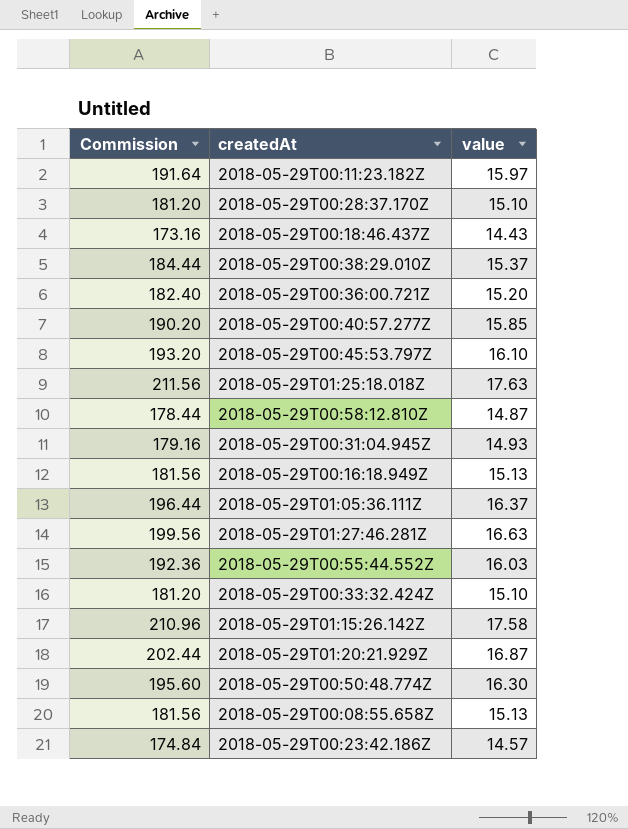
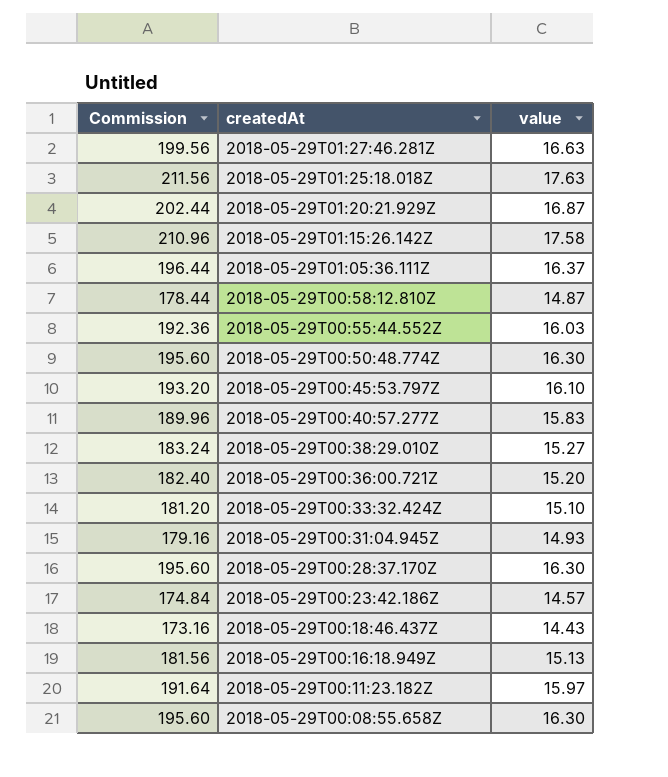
row order: none -> createdAt descending
2018-05-29T00:40:57.277Z | Commission: 190.20 -> 189.96
2018-05-29T00:40:57.277Z | value: 15.85 -> 15.83
2018-05-29T00:38:29.010Z | Commission: 184.44 -> 183.24
2018-05-29T00:38:29.010Z | value: 15.37 -> 15.27
2018-05-29T00:28:37.170Z | Commission: 181.20 -> 195.60
2018-05-29T00:28:37.170Z | value: 15.10 -> 16.30
2018-05-29T00:08:55.658Z | Commission: 181.56 -> 195.60
2018-05-29T00:08:55.658Z | value: 15.13 -> 16.30

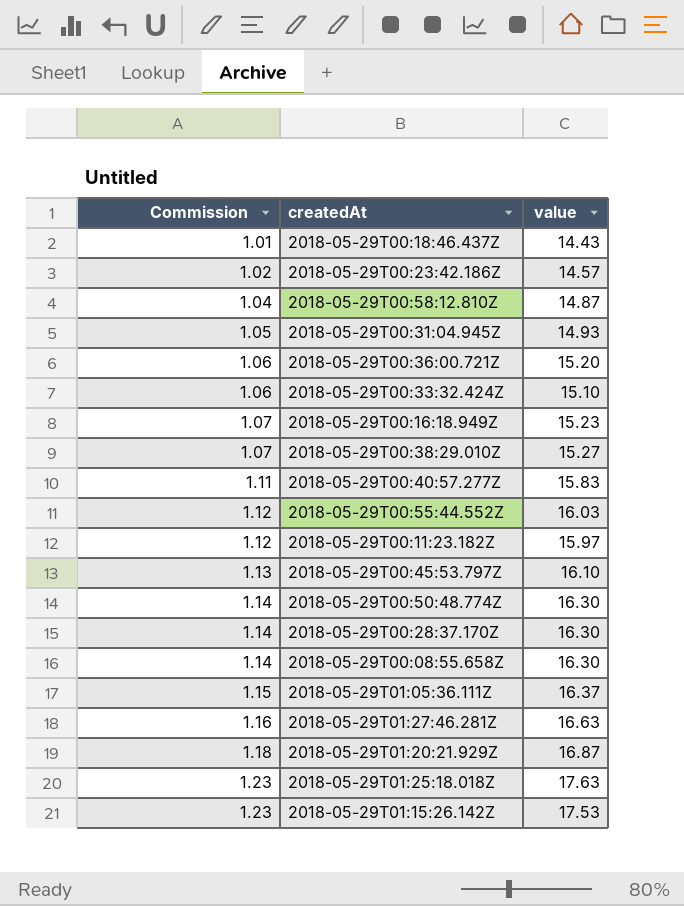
row order: createdAt descending -> Commission ascending
column Commission | formula: [value] * 12 -> [value] * 0.07
2018-05-29T00:16:18.949Z | value: 15.13 -> 15.23
2018-05-29T01:15:26.142Z | value: 17.58 -> 17.53

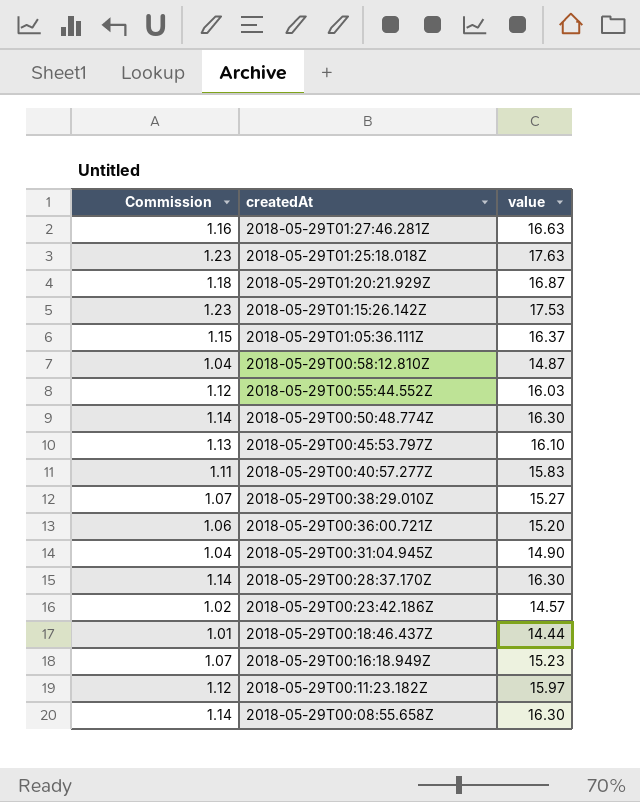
row order: Commission ascending -> createdAt descending
row 2018-05-29T00:33:32.424Z: 1.06 | 15.10 -> none
2018-05-29T00:31:04.945Z | Commission: 1.05 -> 1.04
2018-05-29T00:31:04.945Z | value: 14.93 -> 14.90
2018-05-29T00:18:46.437Z | value: 14.43 -> 14.44

